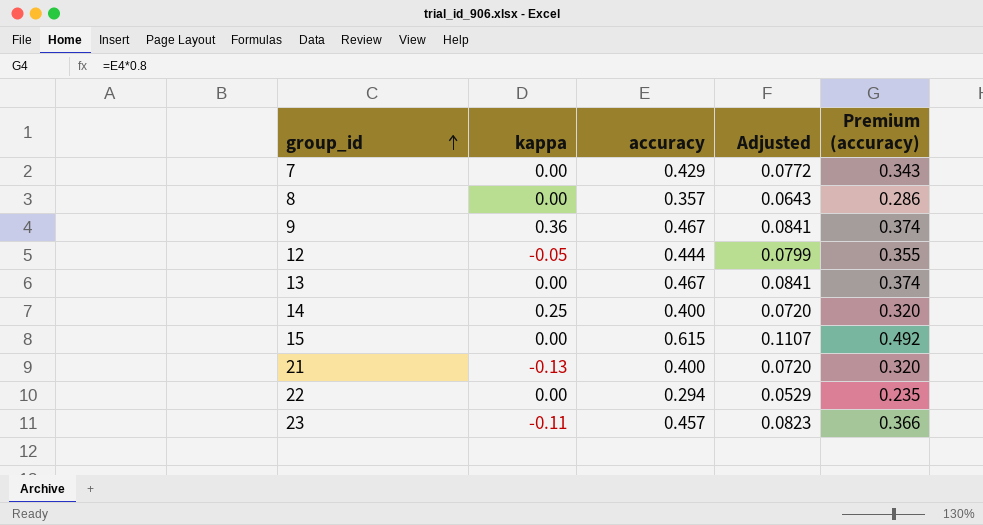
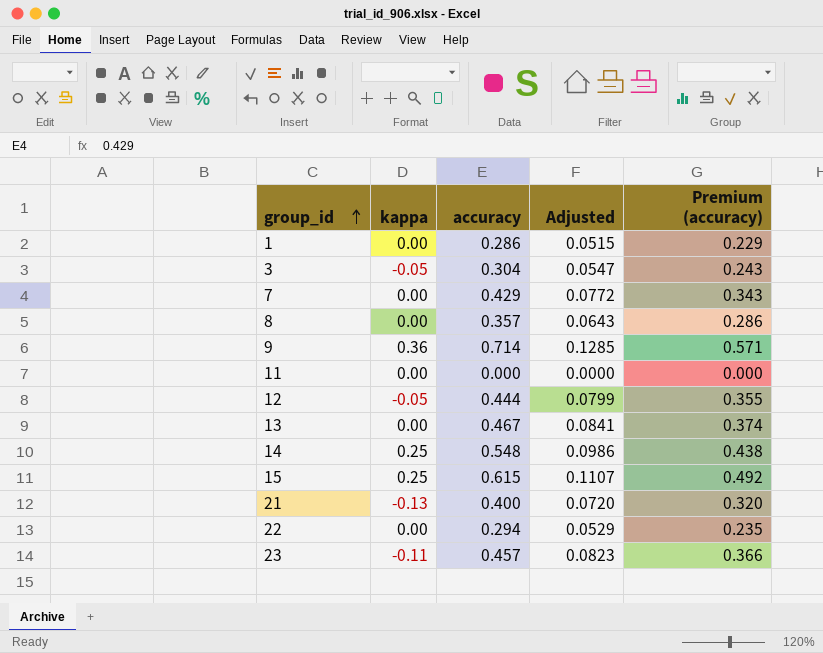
row 1: none -> 0.00 | 0.286 | 0.0515 | 0.229
row 3: none -> -0.05 | 0.304 | 0.0547 | 0.243
9 | accuracy: 0.467 -> 0.714
9 | Adjusted: 0.0841 -> 0.1285
9 | Premium (accuracy): 0.374 -> 0.571
row 11: none -> 0.00 | 0.000 | 0.0000 | 0.000
14 | accuracy: 0.400 -> 0.548
14 | Adjusted: 0.0720 -> 0.0986
14 | Premium (accuracy): 0.320 -> 0.438
15 | kappa: 0.00 -> 0.25

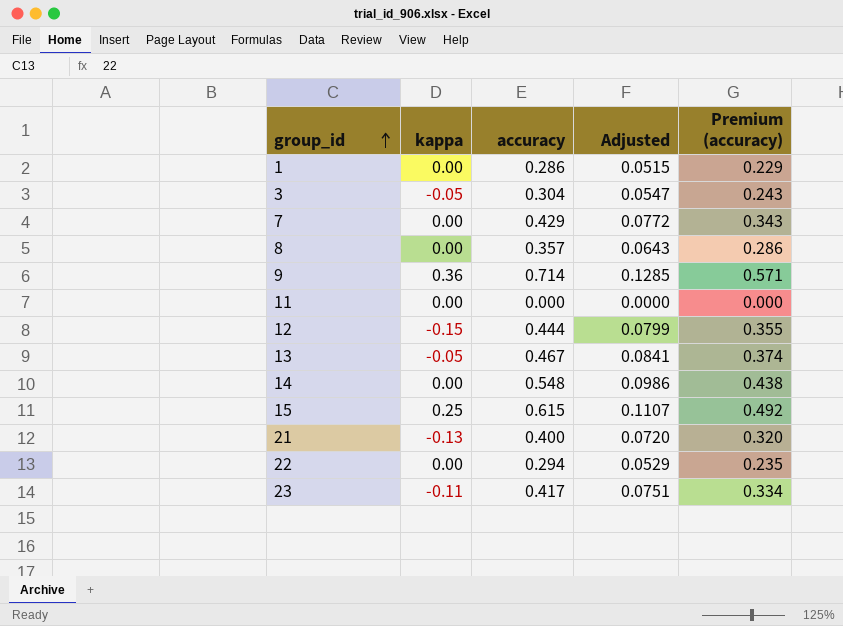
12 | kappa: -0.05 -> -0.15
13 | kappa: 0.00 -> -0.05
14 | kappa: 0.25 -> 0.00
23 | accuracy: 0.457 -> 0.417
23 | Adjusted: 0.0823 -> 0.0751
23 | Premium (accuracy): 0.366 -> 0.334

